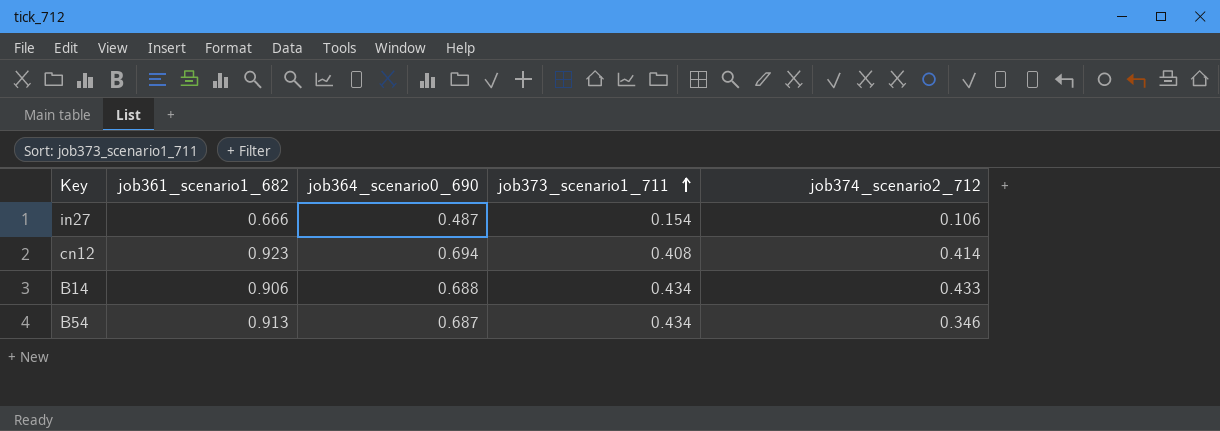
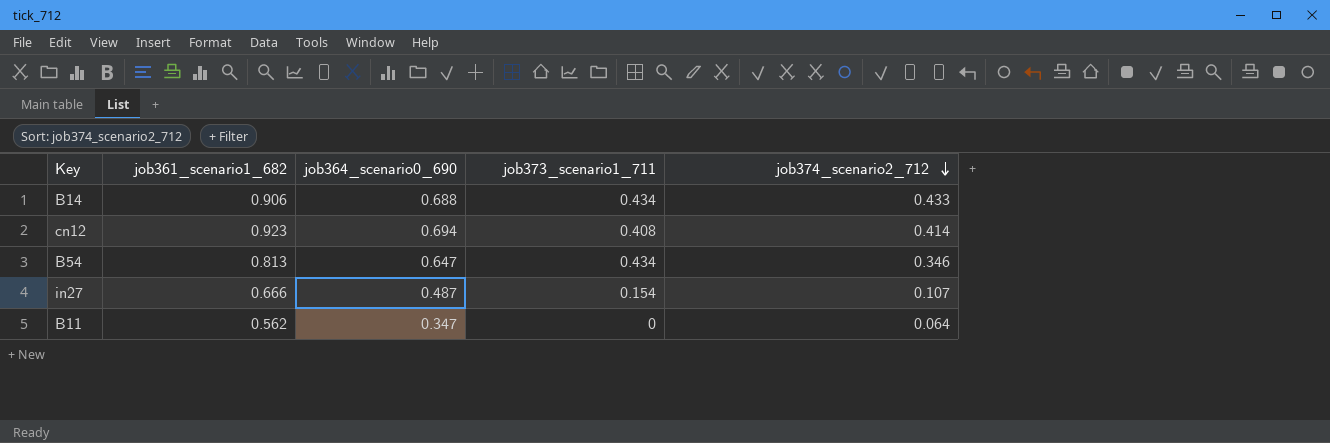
row order: job373_scenario1_711 ascending -> job374_scenario2_712 descending
B54 | job361_scenario1_682: 0.913 -> 0.813
B54 | job364_scenario0_690: 0.687 -> 0.647
in27 | job374_scenario2_712: 0.106 -> 0.107
row B11: none -> 0.562 | 0.347 | 0 | 0.064

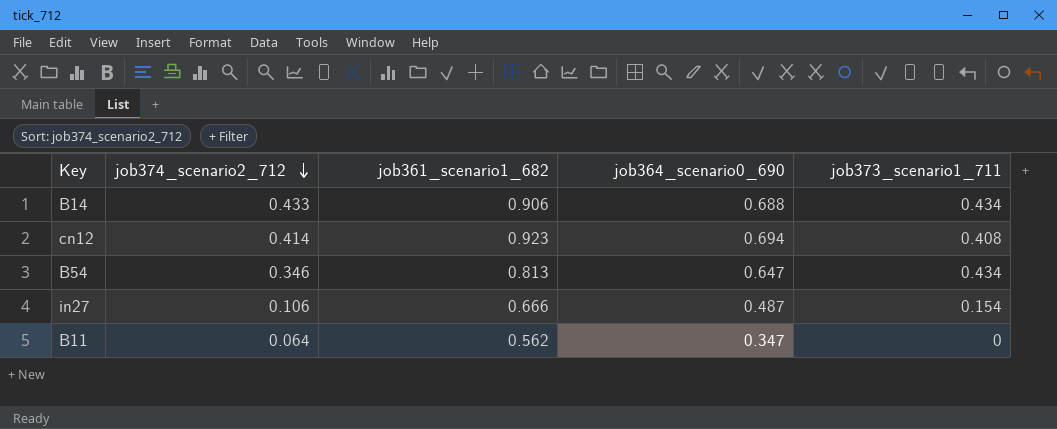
column job374_scenario2_712 | position: 5 -> 2
in27 | job374_scenario2_712: 0.107 -> 0.106

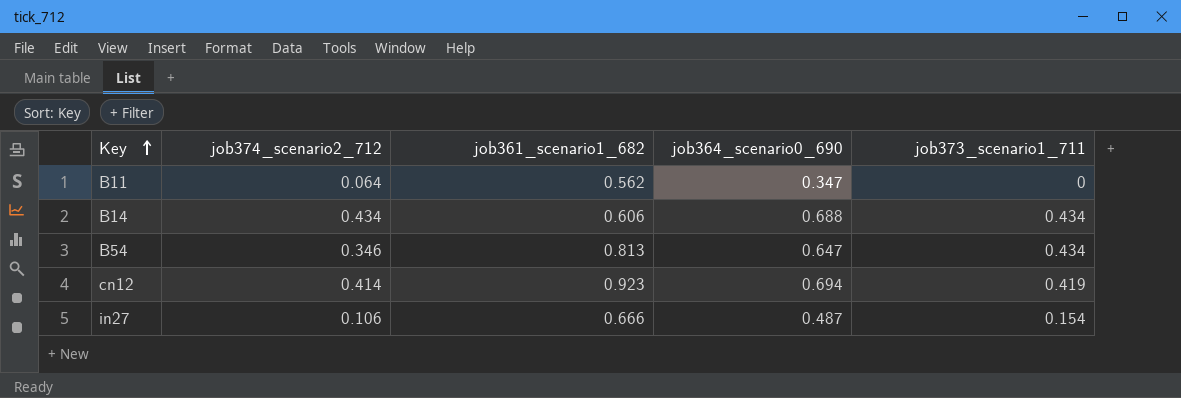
row order: job374_scenario2_712 descending -> Key ascending
B14 | job374_scenario2_712: 0.433 -> 0.434
B14 | job361_scenario1_682: 0.906 -> 0.606
cn12 | job373_scenario1_711: 0.408 -> 0.419

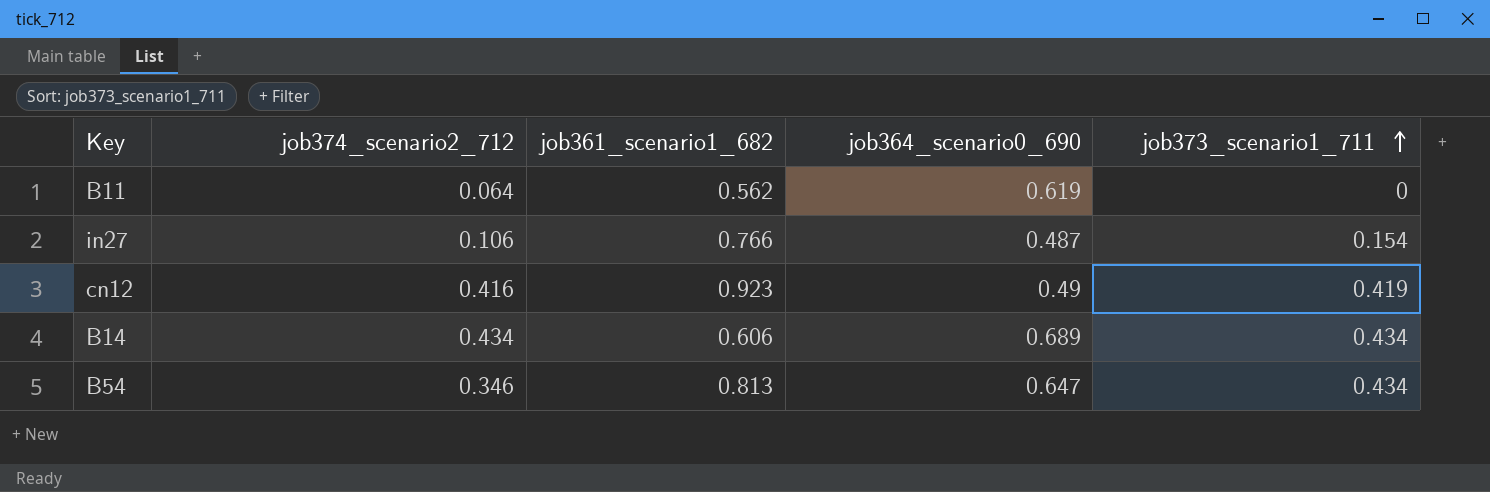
row order: Key ascending -> job373_scenario1_711 ascending
B11 | job364_scenario0_690: 0.347 -> 0.619
in27 | job361_scenario1_682: 0.666 -> 0.766
cn12 | job374_scenario2_712: 0.414 -> 0.416
cn12 | job364_scenario0_690: 0.694 -> 0.49
B14 | job364_scenario0_690: 0.688 -> 0.689

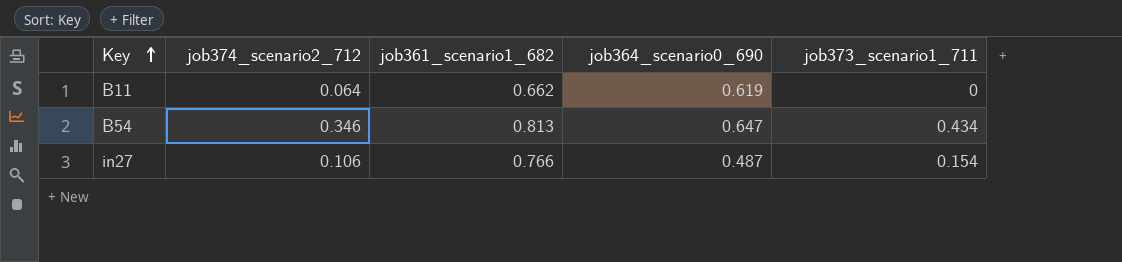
row order: job373_scenario1_711 ascending -> Key ascending
row cn12: 0.416 | 0.923 | 0.49 | 0.419 -> none
row B14: 0.434 | 0.606 | 0.689 | 0.434 -> none
B11 | job361_scenario1_682: 0.562 -> 0.662

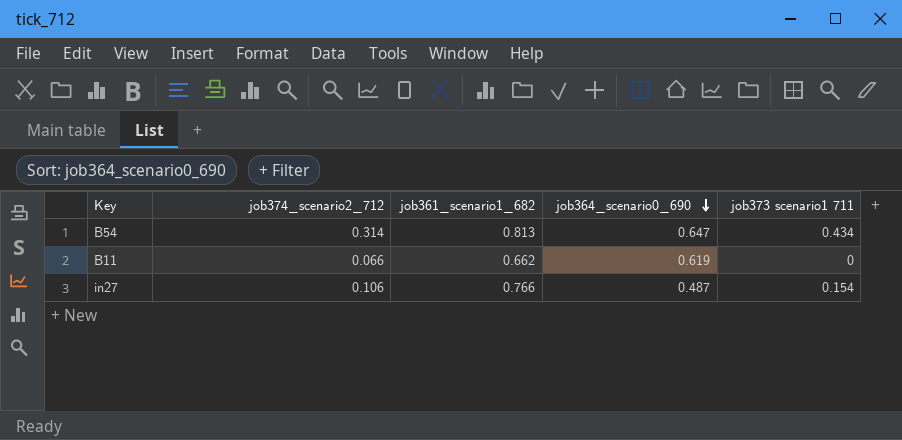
row order: Key ascending -> job364_scenario0_690 descending
column name: job373_scenario1_711 -> job373 scenario1 711
B54 | job374_scenario2_712: 0.346 -> 0.314
B11 | job374_scenario2_712: 0.064 -> 0.066

